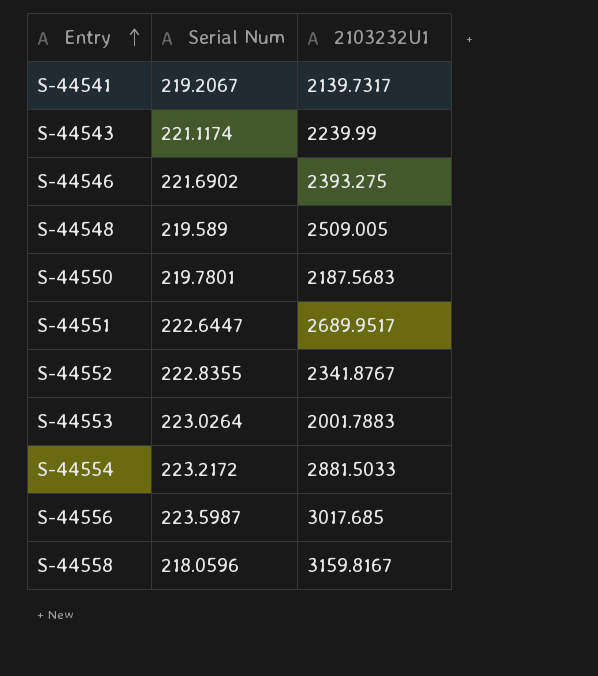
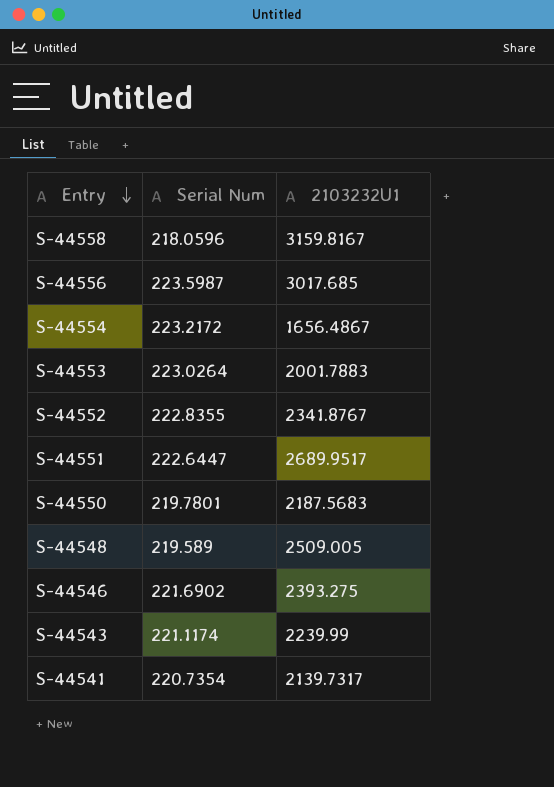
row order: Entry ascending -> Entry descending
S-44554 | 2103232U1: 2881.5033 -> 1656.4867
S-44541 | Serial Num: 219.2067 -> 220.7354

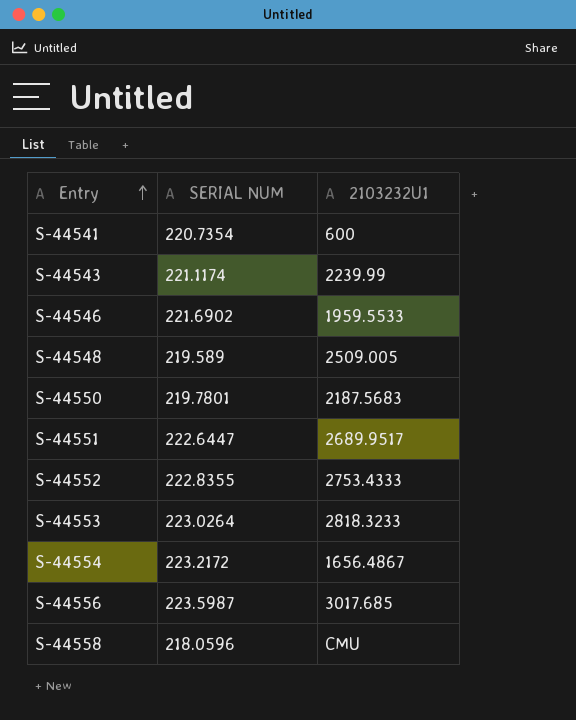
row order: Entry descending -> Entry ascending
column name: Serial Num -> SERIAL NUM
S-44541 | 2103232U1: 2139.7317 -> 600
S-44546 | 2103232U1: 2393.275 -> 1959.5533
S-44552 | 2103232U1: 2341.8767 -> 2753.4333
S-44553 | 2103232U1: 2001.7883 -> 2818.3233
S-44558 | 2103232U1: 3159.8167 -> CMU

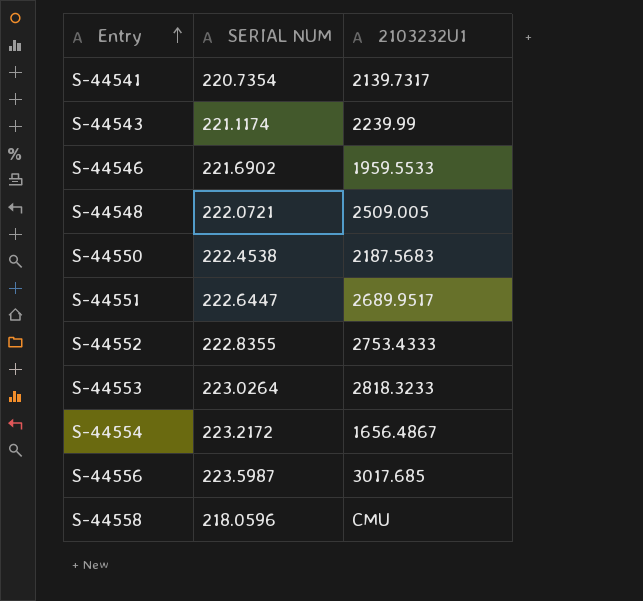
S-44541 | 2103232U1: 600 -> 2139.7317
S-44548 | SERIAL NUM: 219.589 -> 222.0721
S-44550 | SERIAL NUM: 219.7801 -> 222.4538

